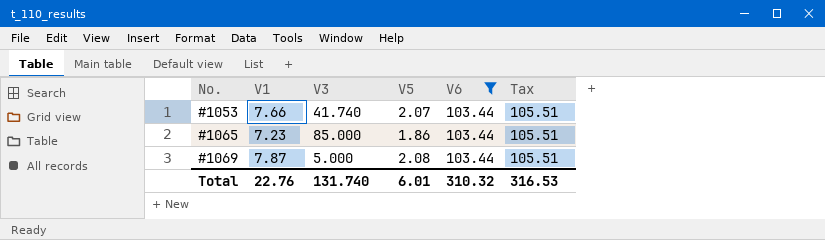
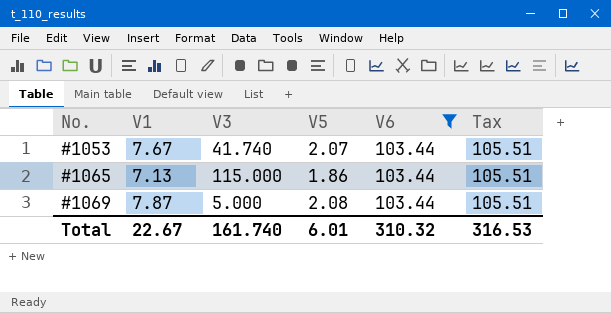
#1053 | V1: 7.66 -> 7.67
#1065 | V1: 7.23 -> 7.13
#1065 | V3: 85.000 -> 115.000
Total | V1: 22.76 -> 22.67
Total | V3: 131.740 -> 161.740

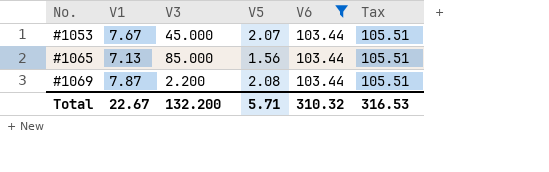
#1053 | V3: 41.740 -> 45.000
#1065 | V3: 115.000 -> 85.000
#1065 | V5: 1.86 -> 1.56
#1069 | V3: 5.000 -> 2.200
Total | V3: 161.740 -> 132.200
Total | V5: 6.01 -> 5.71

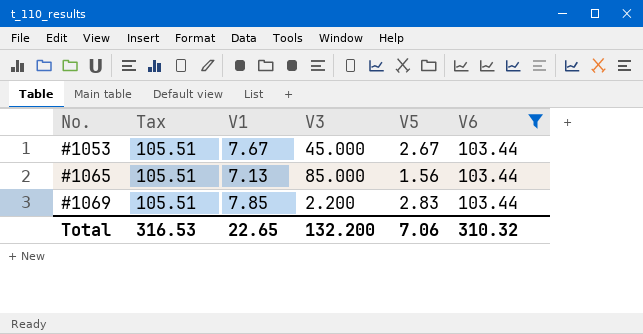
column Tax | position: 6 -> 2
#1053 | V5: 2.07 -> 2.67
#1069 | V1: 7.87 -> 7.85
#1069 | V5: 2.08 -> 2.83
Total | V1: 22.67 -> 22.65
Total | V5: 5.71 -> 7.06

